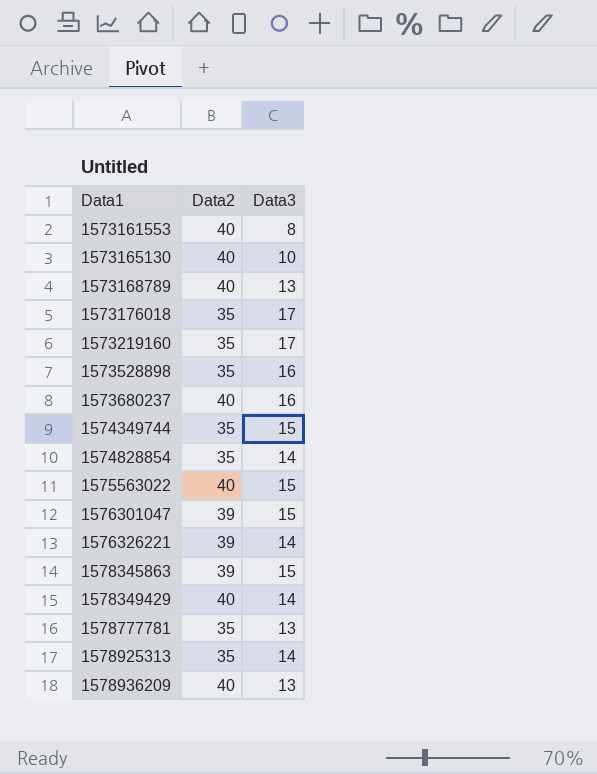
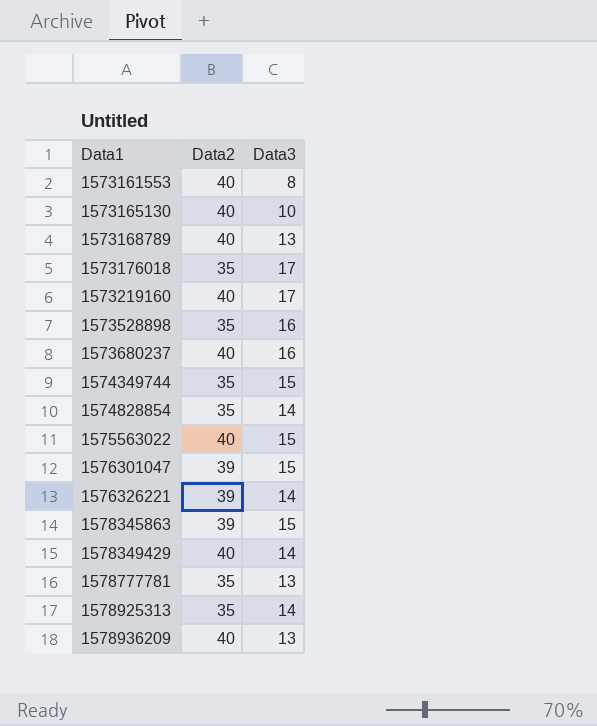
1573219160 | Data2: 35 -> 40

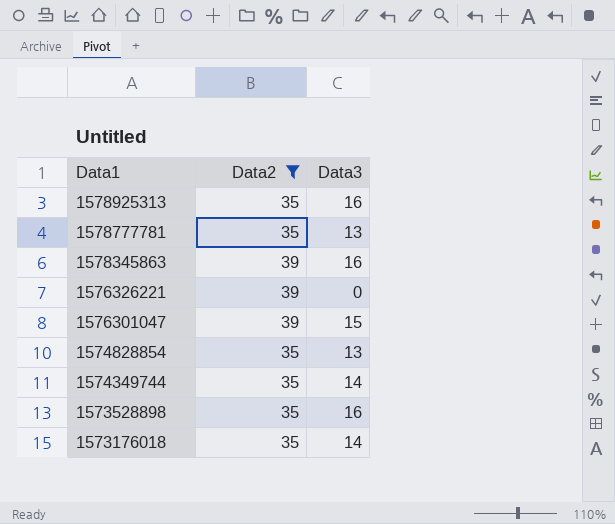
filter: none -> Data2 != 40
row order: Data1 ascending -> Data1 descending
1578925313 | Data3: 14 -> 16
1578345863 | Data3: 15 -> 16
1576326221 | Data3: 14 -> 0
1574828854 | Data3: 14 -> 13
1574349744 | Data3: 15 -> 14
1573176018 | Data3: 17 -> 14

